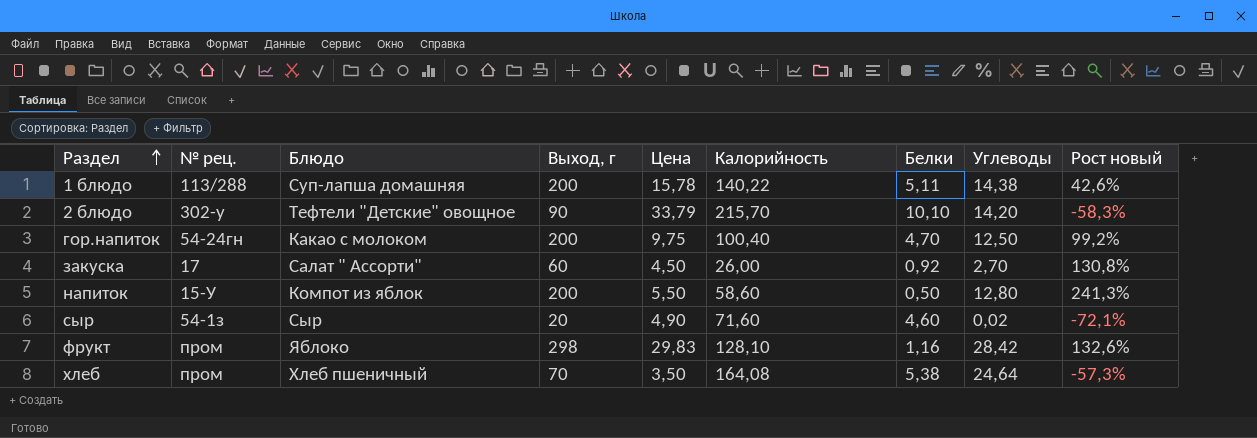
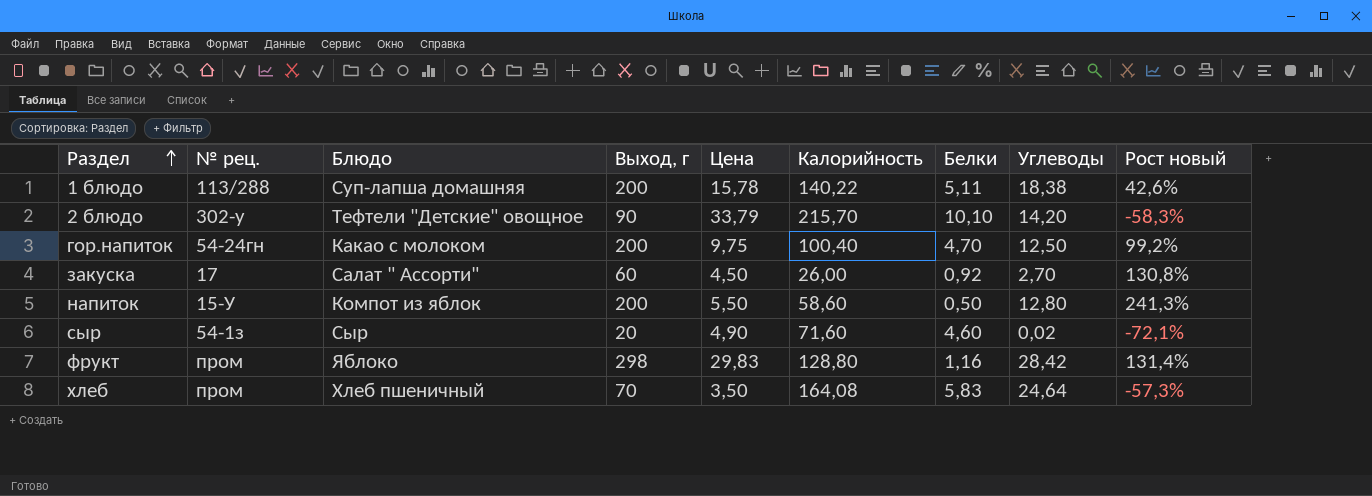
1 блюдо | Углеводы: 14,38 -> 18,38
фрукт | Калорийность: 128,10 -> 128,80
фрукт | Рост новый: 132,6% -> 131,4%
хлеб | Белки: 5,38 -> 5,83

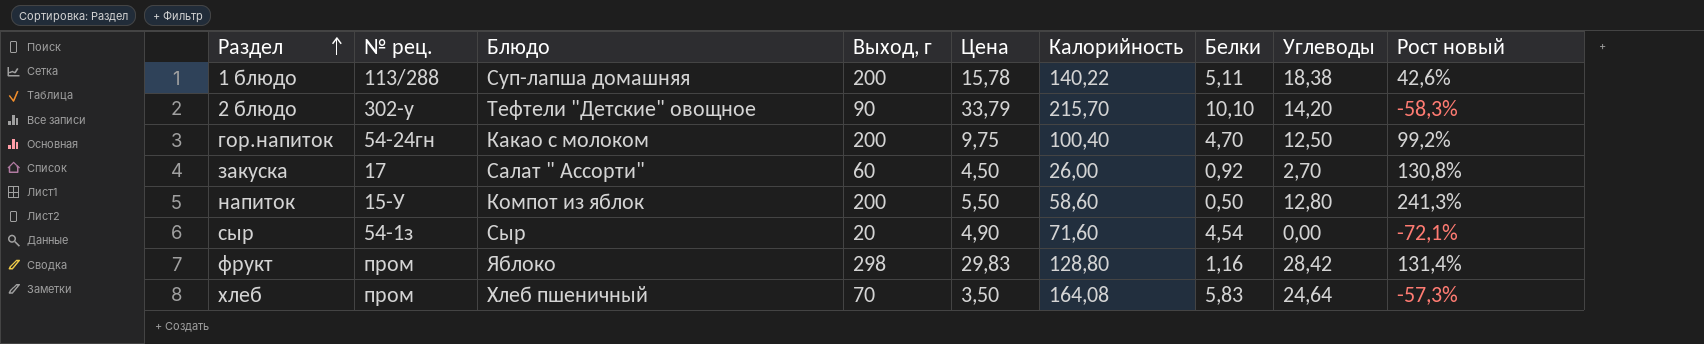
сыр | Белки: 4,60 -> 4,54
сыр | Углеводы: 0,02 -> 0,00

